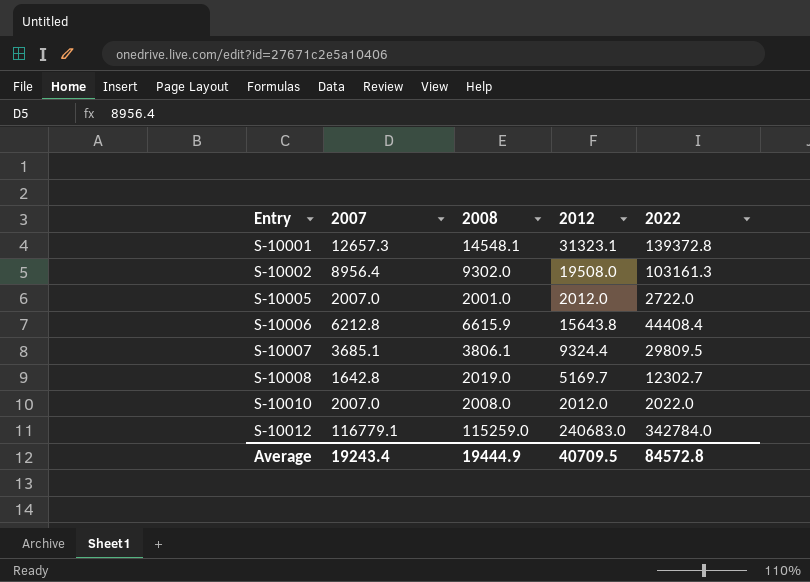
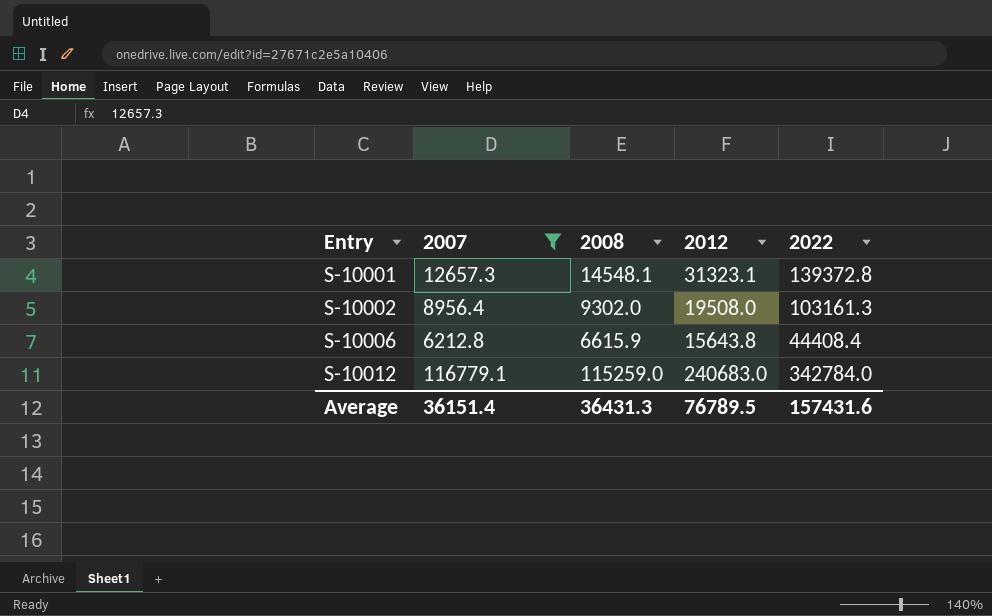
filter: none -> 2007 >= 6212.8
Average | 2007: 19243.4 -> 36151.4
Average | 2008: 19444.9 -> 36431.3
Average | 2012: 40709.5 -> 76789.5
Average | 2022: 84572.8 -> 157431.6

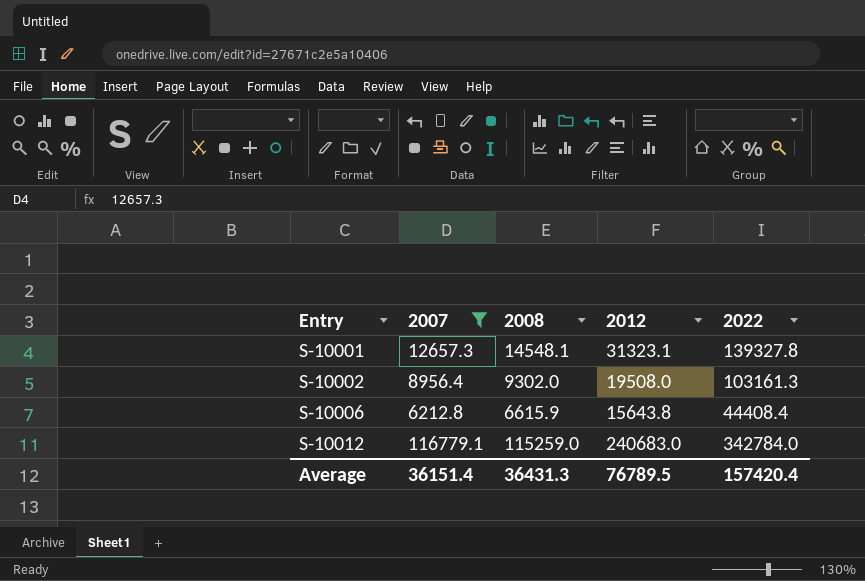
S-10001 | 2022: 139372.8 -> 139327.8
Average | 2022: 157431.6 -> 157420.4

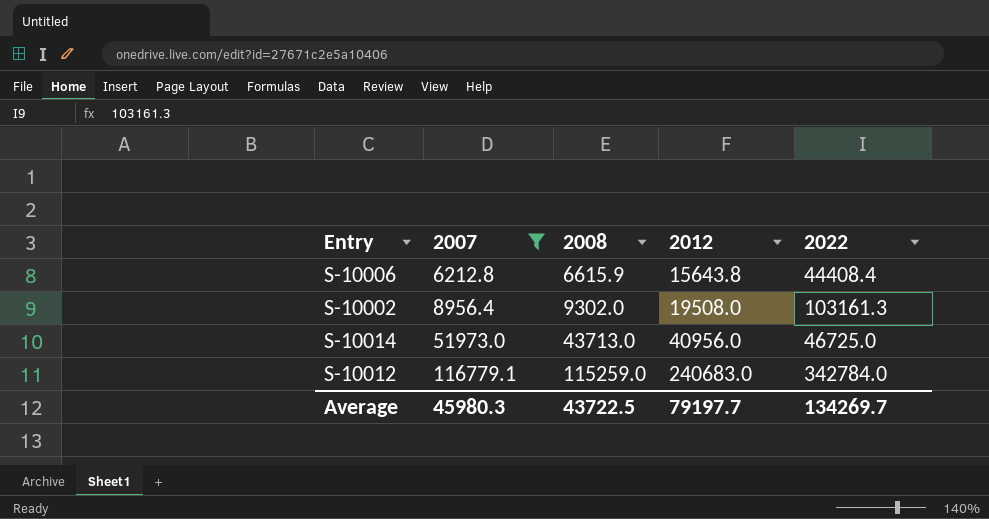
row order: Entry ascending -> 2007 ascending
row S-10001: 12657.3 | 14548.1 | 31323.1 | 139327.8 -> none
row S-10014: none -> 51973.0 | 43713.0 | 40956.0 | 46725.0
Average | 2007: 36151.4 -> 45980.3
Average | 2008: 36431.3 -> 43722.5
Average | 2012: 76789.5 -> 79197.7
Average | 2022: 157420.4 -> 134269.7

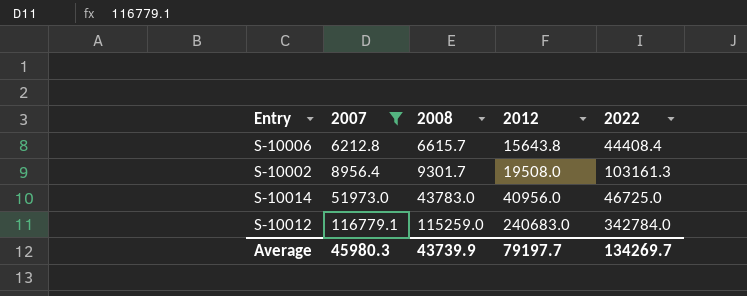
S-10006 | 2008: 6615.9 -> 6615.7
S-10002 | 2008: 9302.0 -> 9301.7
S-10014 | 2008: 43713.0 -> 43783.0
Average | 2008: 43722.5 -> 43739.9

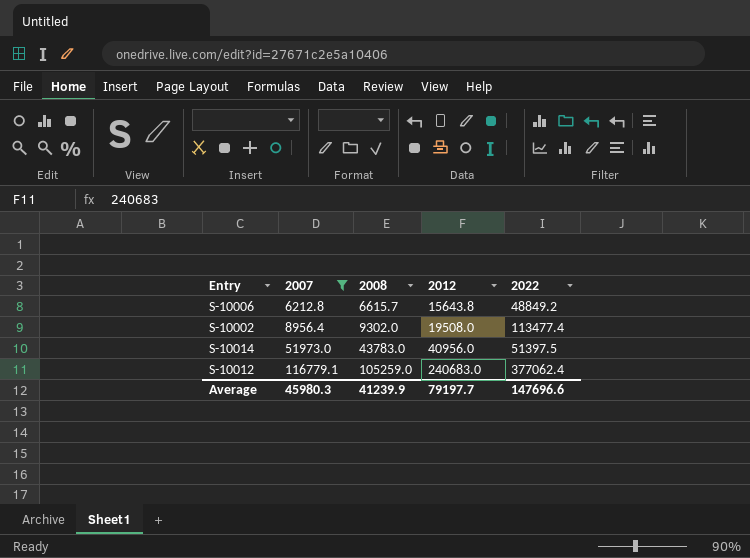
S-10006 | 2022: 44408.4 -> 48849.2
S-10002 | 2008: 9301.7 -> 9302.0
S-10002 | 2022: 103161.3 -> 113477.4
S-10014 | 2022: 46725.0 -> 51397.5
S-10012 | 2008: 115259.0 -> 105259.0
S-10012 | 2022: 342784.0 -> 377062.4
Average | 2008: 43739.9 -> 41239.9
Average | 2022: 134269.7 -> 147696.6

